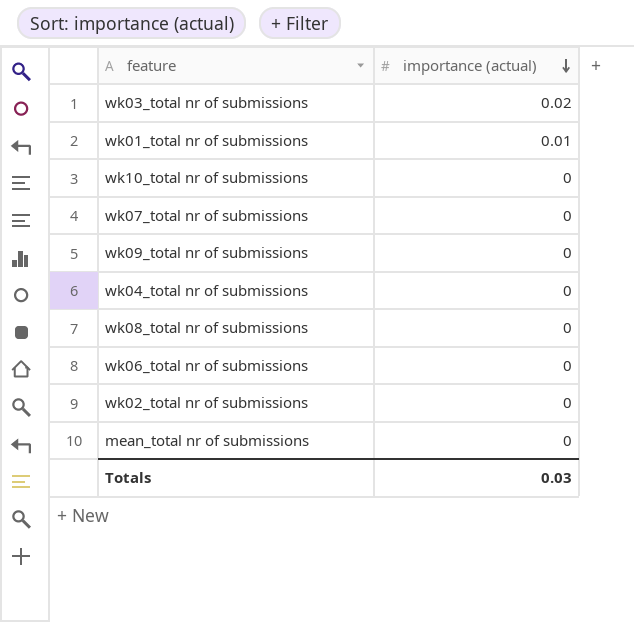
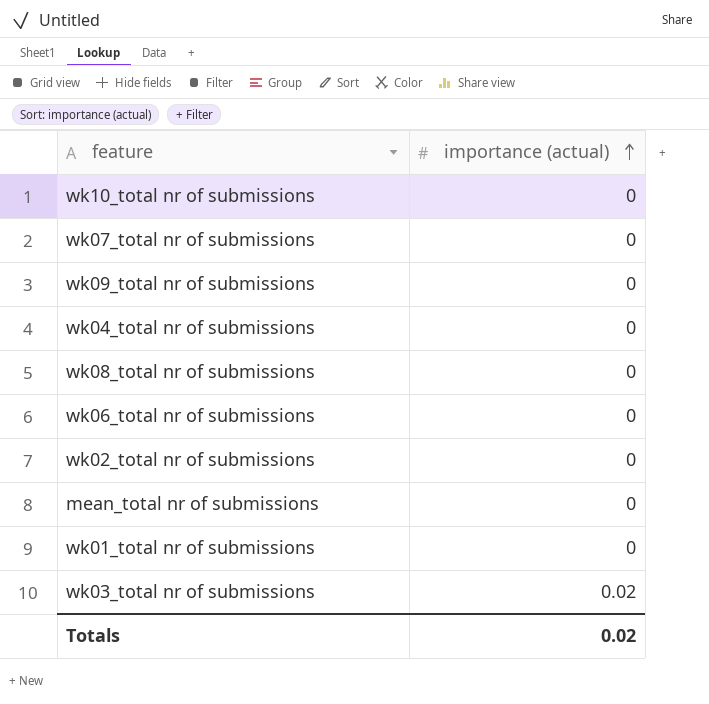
row order: importance (actual) descending -> importance (actual) ascending
wk01_total nr of submissions | importance (actual): 0.01 -> 0
Totals | importance (actual): 0.03 -> 0.02

